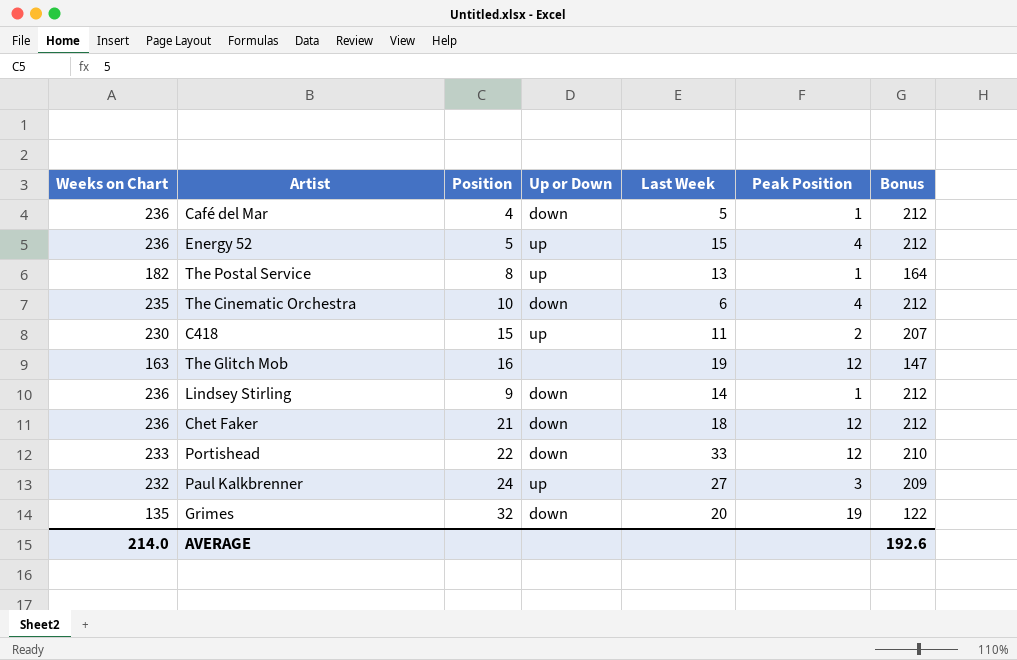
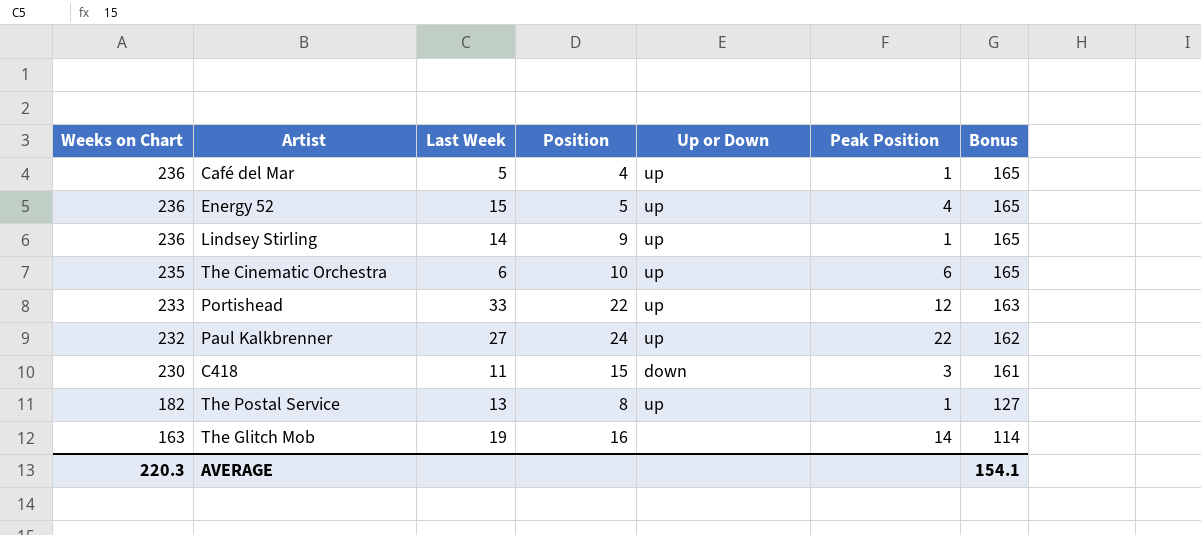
row order: none -> Weeks on Chart descending
column Last Week | position: 5 -> 3
column Bonus | formula: [Weeks on Chart] * 0.9 -> [Weeks on Chart] * 0.7
row Chet Faker: 236 | 21 | down | 18 | 12 | 212 -> none
row Grimes: 135 | 32 | down | 20 | 19 | 122 -> none
Café del Mar | Up or Down: down -> up
Lindsey Stirling | Up or Down: down -> up
The Cinematic Orchestra | Up or Down: down -> up
The Cinematic Orchestra | Peak Position: 4 -> 6
Portishead | Up or Down: down -> up
Paul Kalkbrenner | Peak Position: 3 -> 22
C418 | Up or Down: up -> down
C418 | Peak Position: 2 -> 3
The Glitch Mob | Peak Position: 12 -> 14
AVERAGE | Weeks on Chart: 214.0 -> 220.3
AVERAGE | Bonus: 192.6 -> 154.1

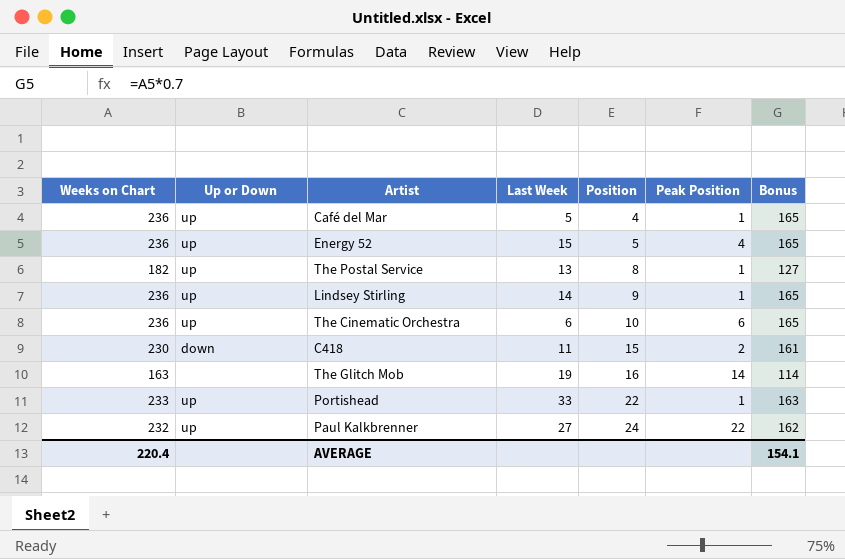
row order: Weeks on Chart descending -> Position ascending
column Up or Down | position: 5 -> 2
The Cinematic Orchestra | Weeks on Chart: 235 -> 236
C418 | Peak Position: 3 -> 2
Portishead | Peak Position: 12 -> 1
AVERAGE | Weeks on Chart: 220.3 -> 220.4

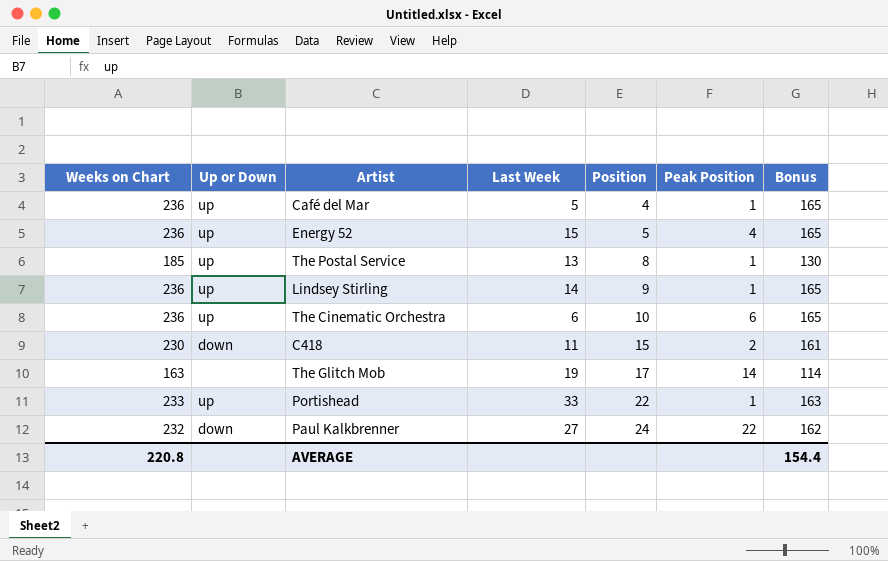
The Postal Service | Weeks on Chart: 182 -> 185
The Postal Service | Bonus: 127 -> 130
The Glitch Mob | Position: 16 -> 17
Paul Kalkbrenner | Up or Down: up -> down
AVERAGE | Weeks on Chart: 220.4 -> 220.8
AVERAGE | Bonus: 154.1 -> 154.4

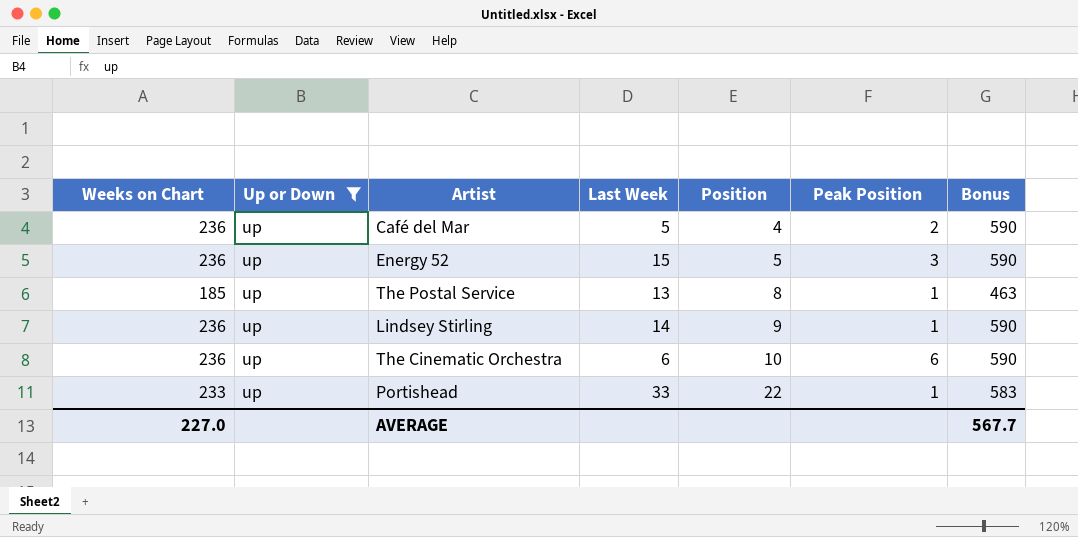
filter: none -> Up or Down = up
column Bonus | formula: [Weeks on Chart] * 0.7 -> [Weeks on Chart] * 2.5
Café del Mar | Peak Position: 1 -> 2
Energy 52 | Peak Position: 4 -> 3
AVERAGE | Weeks on Chart: 220.8 -> 227.0
AVERAGE | Bonus: 154.4 -> 567.7

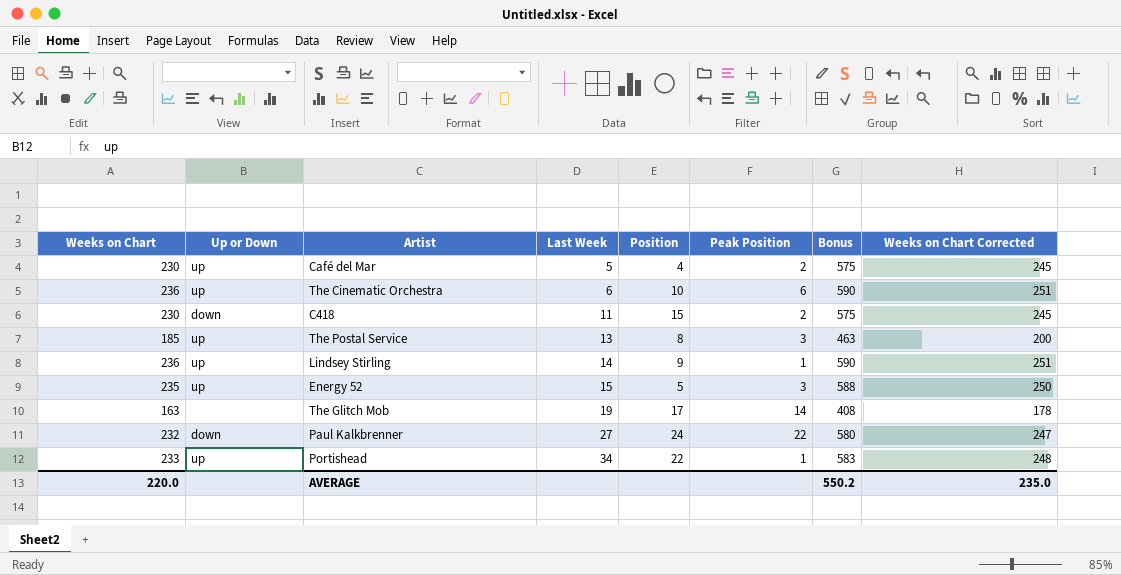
filter: Up or Down = up -> none
row order: Position ascending -> Last Week ascending
column Weeks on Chart Corrected | formula: none -> [Weeks on Chart] + 15
Café del Mar | Weeks on Chart: 236 -> 230
Café del Mar | Bonus: 590 -> 575
The Postal Service | Peak Position: 1 -> 3
Energy 52 | Weeks on Chart: 236 -> 235
Energy 52 | Bonus: 590 -> 588
Portishead | Last Week: 33 -> 34
AVERAGE | Weeks on Chart: 227.0 -> 220.0
AVERAGE | Bonus: 567.7 -> 550.2

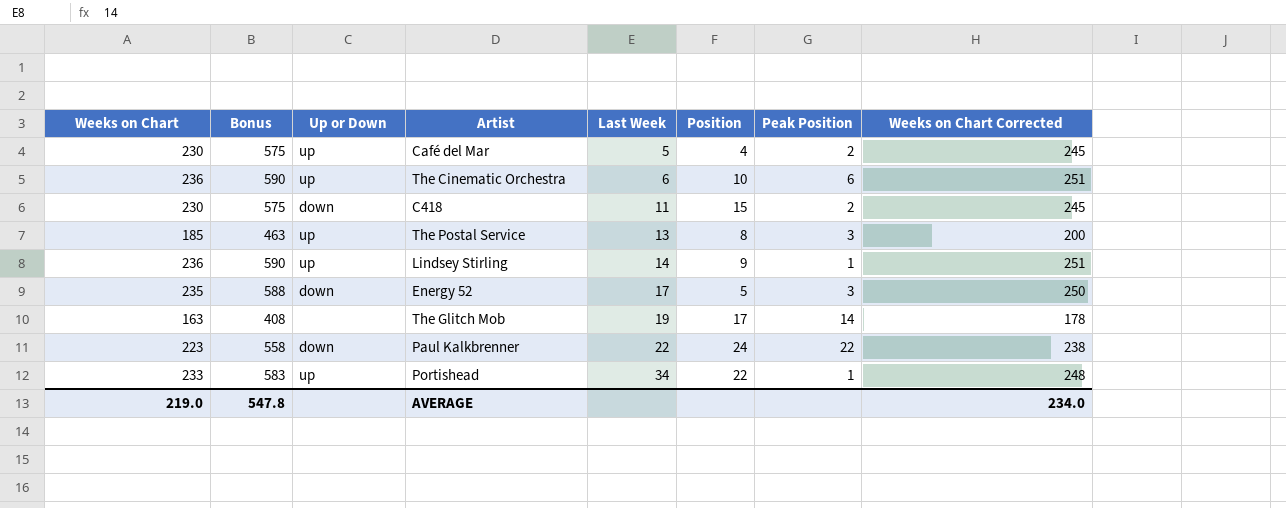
column Bonus | position: 7 -> 2
Energy 52 | Up or Down: up -> down
Energy 52 | Last Week: 15 -> 17
Paul Kalkbrenner | Weeks on Chart: 232 -> 223
Paul Kalkbrenner | Bonus: 580 -> 558
Paul Kalkbrenner | Last Week: 27 -> 22
Paul Kalkbrenner | Weeks on Chart Corrected: 247 -> 238
AVERAGE | Weeks on Chart: 220.0 -> 219.0
AVERAGE | Bonus: 550.2 -> 547.8
AVERAGE | Weeks on Chart Corrected: 235.0 -> 234.0

